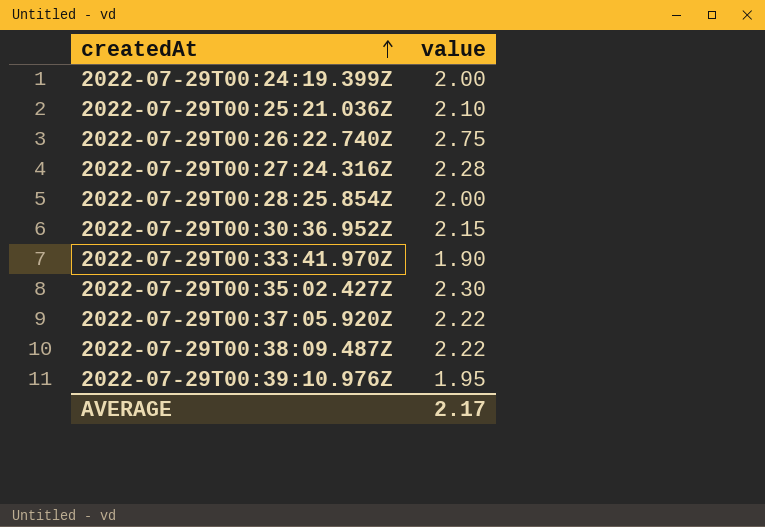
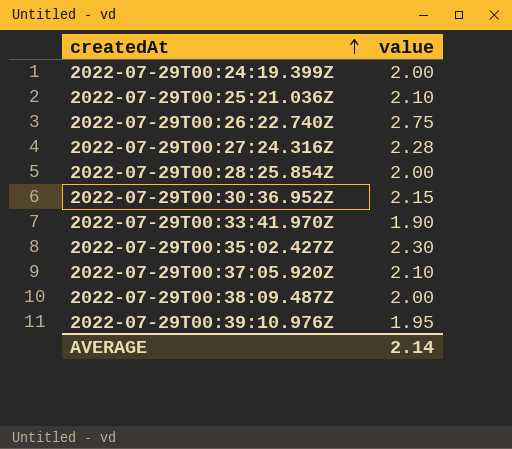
2022-07-29T00:37:05.920Z | value: 2.22 -> 2.10
2022-07-29T00:38:09.487Z | value: 2.22 -> 2.00
AVERAGE | value: 2.17 -> 2.14

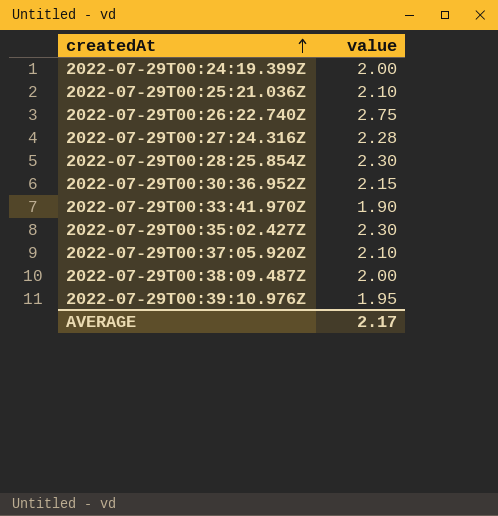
2022-07-29T00:28:25.854Z | value: 2.00 -> 2.30
AVERAGE | value: 2.14 -> 2.17

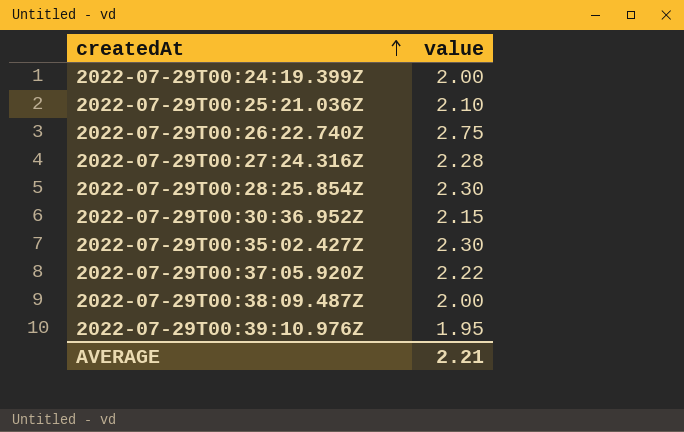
row 2022-07-29T00:33:41.970Z: 1.90 -> none
2022-07-29T00:37:05.920Z | value: 2.10 -> 2.22
AVERAGE | value: 2.17 -> 2.21

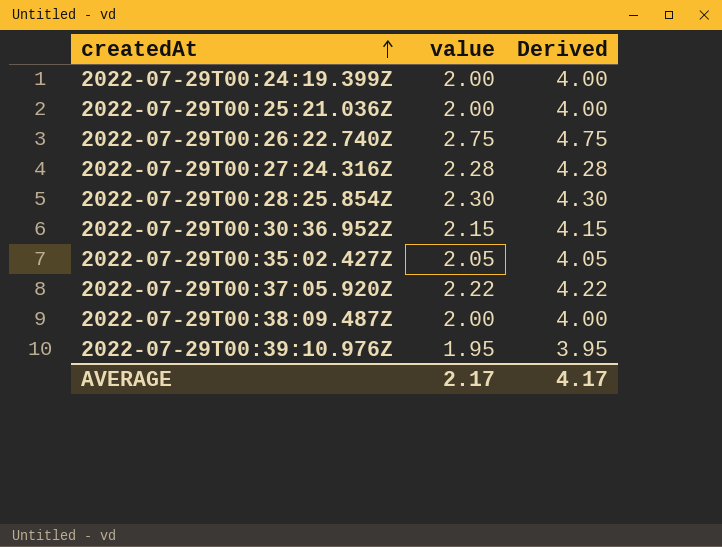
column Derived | formula: none -> [value] + 2
2022-07-29T00:25:21.036Z | value: 2.10 -> 2.00
2022-07-29T00:35:02.427Z | value: 2.30 -> 2.05
AVERAGE | value: 2.21 -> 2.17

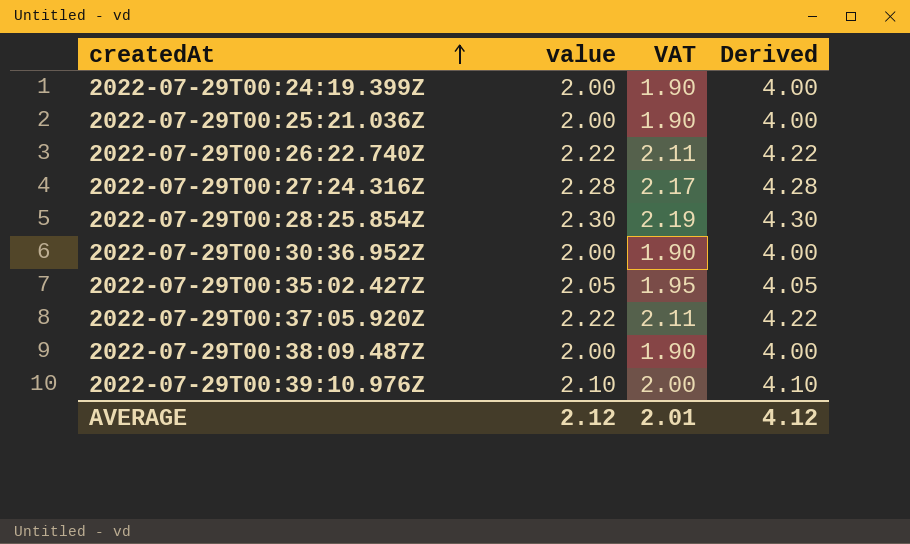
column VAT | formula: none -> [value] * 0.95
2022-07-29T00:26:22.740Z | value: 2.75 -> 2.22
2022-07-29T00:26:22.740Z | Derived: 4.75 -> 4.22
2022-07-29T00:30:36.952Z | value: 2.15 -> 2.00
2022-07-29T00:30:36.952Z | Derived: 4.15 -> 4.00
2022-07-29T00:39:10.976Z | value: 1.95 -> 2.10
2022-07-29T00:39:10.976Z | Derived: 3.95 -> 4.10
AVERAGE | value: 2.17 -> 2.12
AVERAGE | Derived: 4.17 -> 4.12

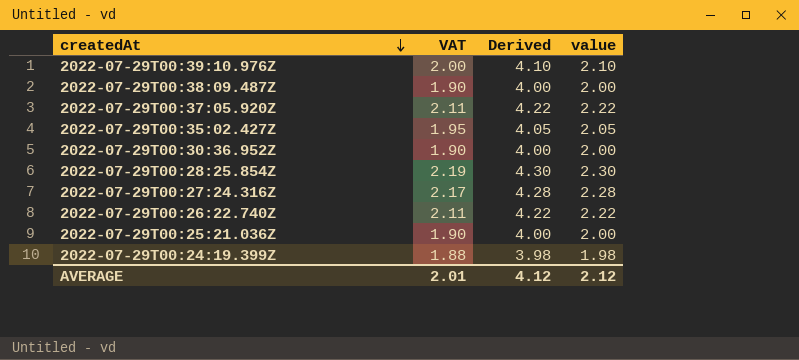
row order: createdAt ascending -> createdAt descending
column value | position: 2 -> 4
2022-07-29T00:24:19.399Z | VAT: 1.90 -> 1.88
2022-07-29T00:24:19.399Z | Derived: 4.00 -> 3.98
2022-07-29T00:24:19.399Z | value: 2.00 -> 1.98

